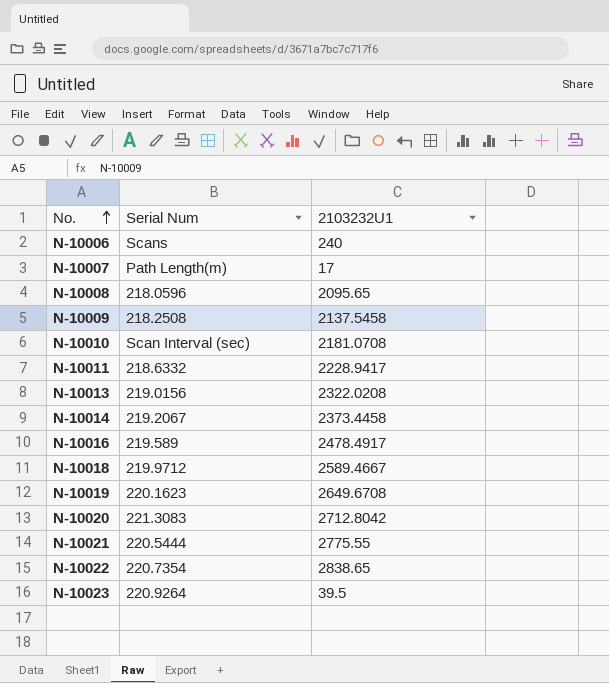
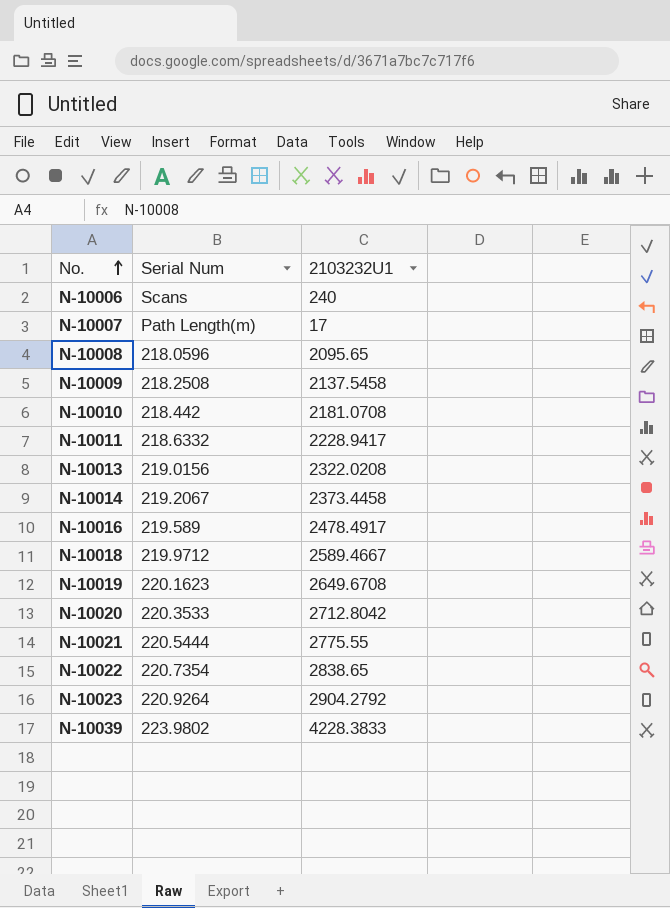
N-10010 | Serial Num: Scan Interval (sec) -> 218.442
N-10020 | Serial Num: 221.3083 -> 220.3533
N-10023 | 2103232U1: 39.5 -> 2904.2792
row N-10039: none -> 223.9802 | 4228.3833

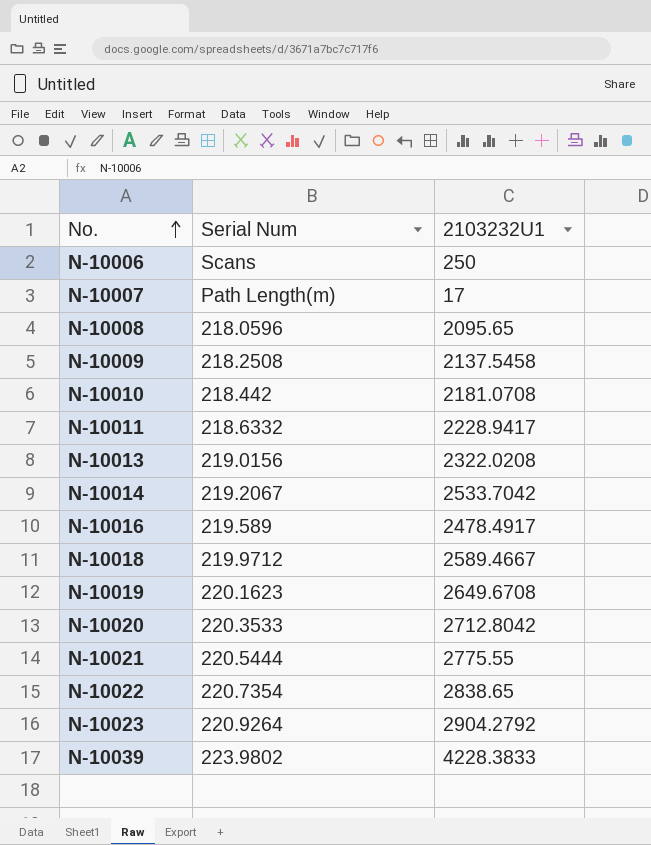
N-10006 | 2103232U1: 240 -> 250
N-10014 | 2103232U1: 2373.4458 -> 2533.7042

